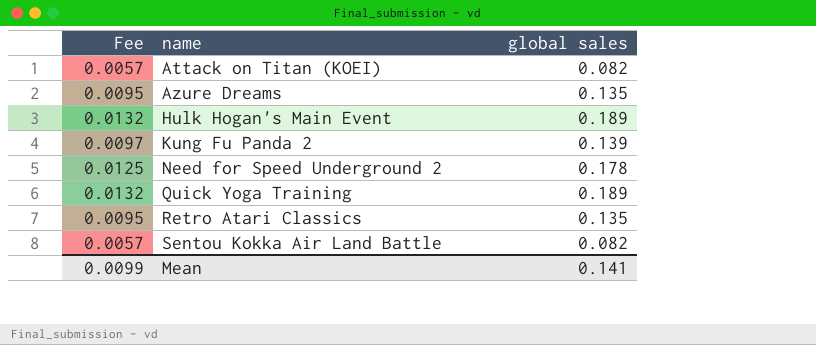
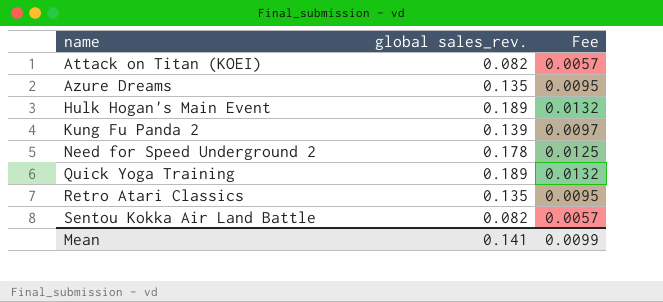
column name: global sales -> global sales_rev.
column Fee | position: 1 -> 3

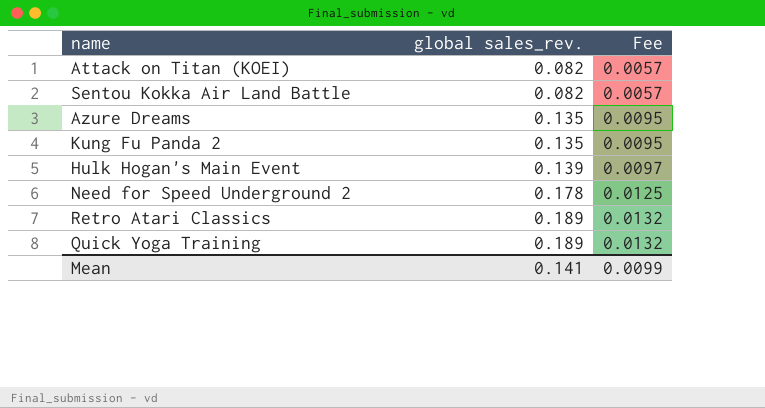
row order: name ascending -> global sales_rev. ascending
Kung Fu Panda 2 | global sales_rev.: 0.139 -> 0.135
Kung Fu Panda 2 | Fee: 0.0097 -> 0.0095
Hulk Hogan's Main Event | global sales_rev.: 0.189 -> 0.139
Hulk Hogan's Main Event | Fee: 0.0132 -> 0.0097
Retro Atari Classics | global sales_rev.: 0.135 -> 0.189
Retro Atari Classics | Fee: 0.0095 -> 0.0132

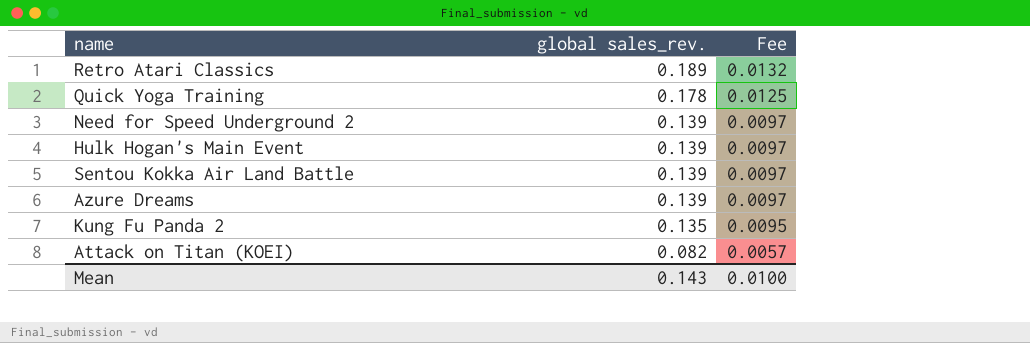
row order: global sales_rev. ascending -> global sales_rev. descending
Quick Yoga Training | global sales_rev.: 0.189 -> 0.178
Quick Yoga Training | Fee: 0.0132 -> 0.0125
Need for Speed Underground 2 | global sales_rev.: 0.178 -> 0.139
Need for Speed Underground 2 | Fee: 0.0125 -> 0.0097
Sentou Kokka Air Land Battle | global sales_rev.: 0.082 -> 0.139
Sentou Kokka Air Land Battle | Fee: 0.0057 -> 0.0097
Azure Dreams | global sales_rev.: 0.135 -> 0.139
Azure Dreams | Fee: 0.0095 -> 0.0097
Mean | global sales_rev.: 0.141 -> 0.143
Mean | Fee: 0.0099 -> 0.0100

